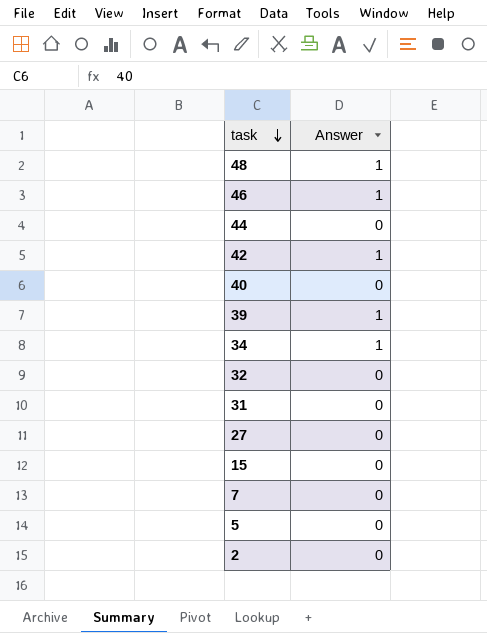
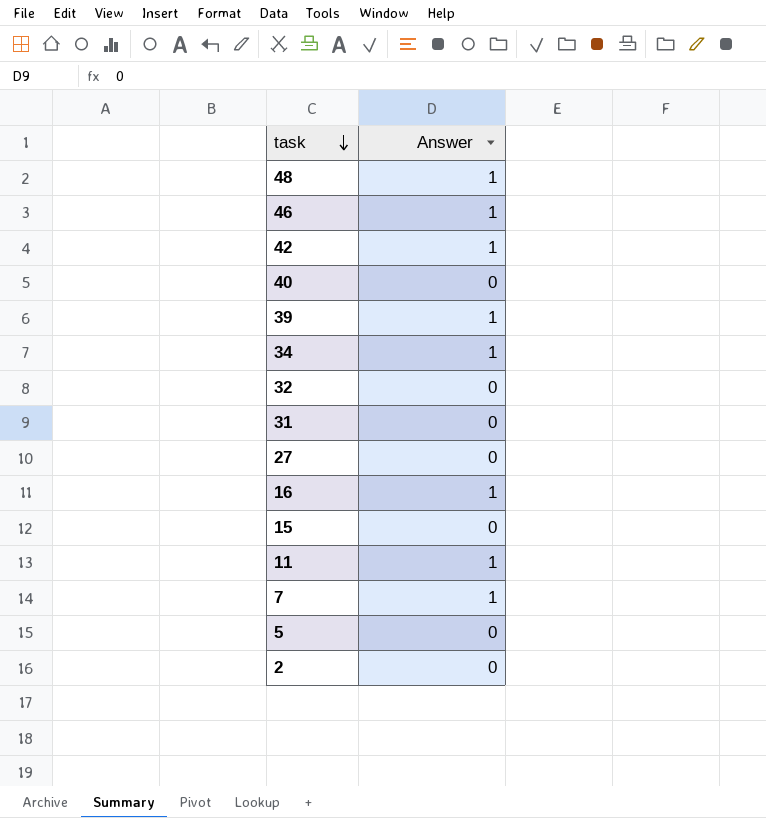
row 44: 0 -> none
row 16: none -> 1
row 11: none -> 1
7 | Answer: 0 -> 1

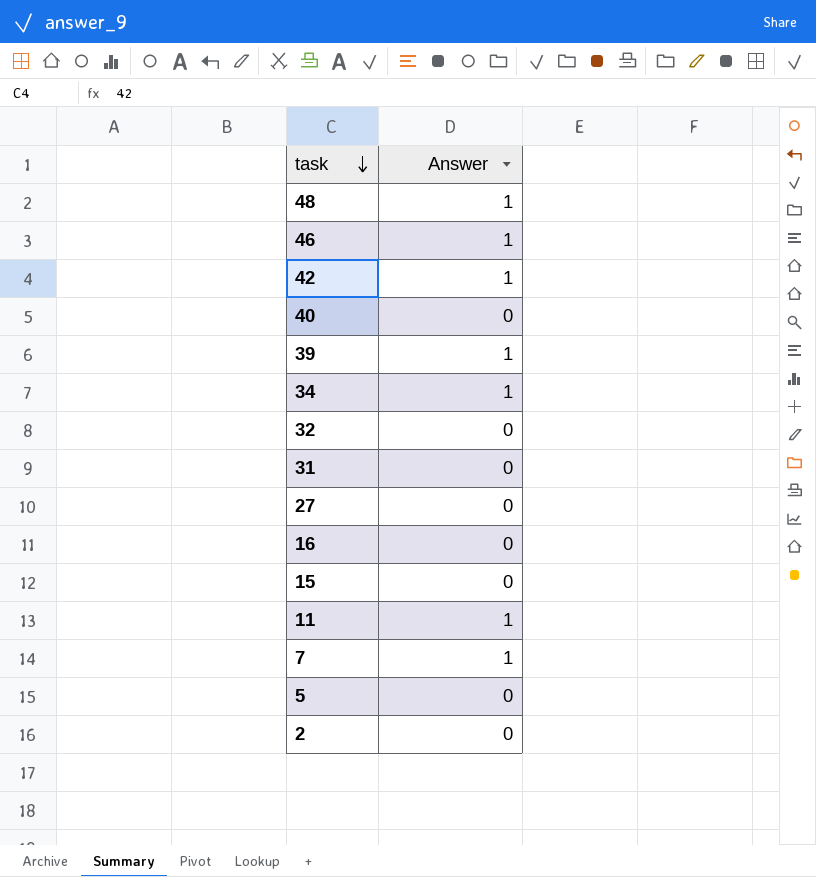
16 | Answer: 1 -> 0

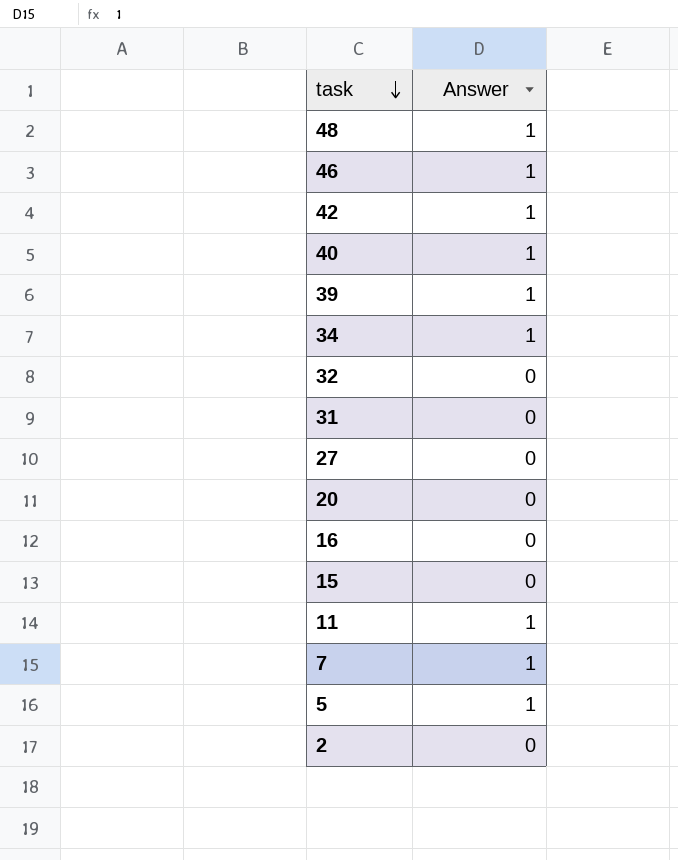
40 | Answer: 0 -> 1
row 20: none -> 0
5 | Answer: 0 -> 1

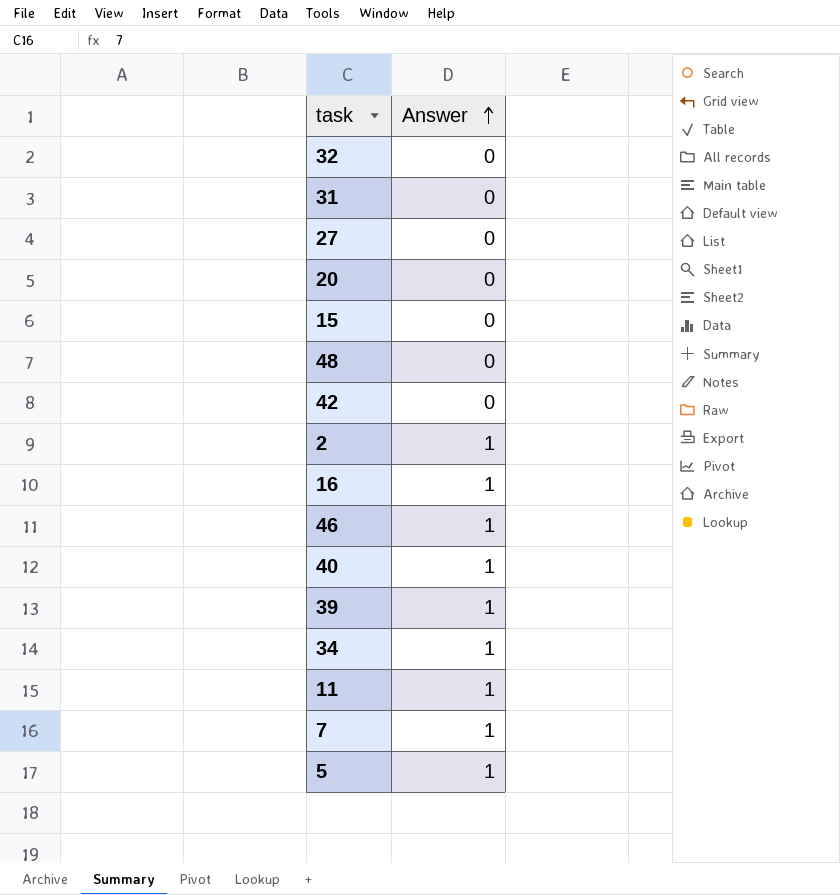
row order: task descending -> Answer ascending
48 | Answer: 1 -> 0
42 | Answer: 1 -> 0
2 | Answer: 0 -> 1
16 | Answer: 0 -> 1

